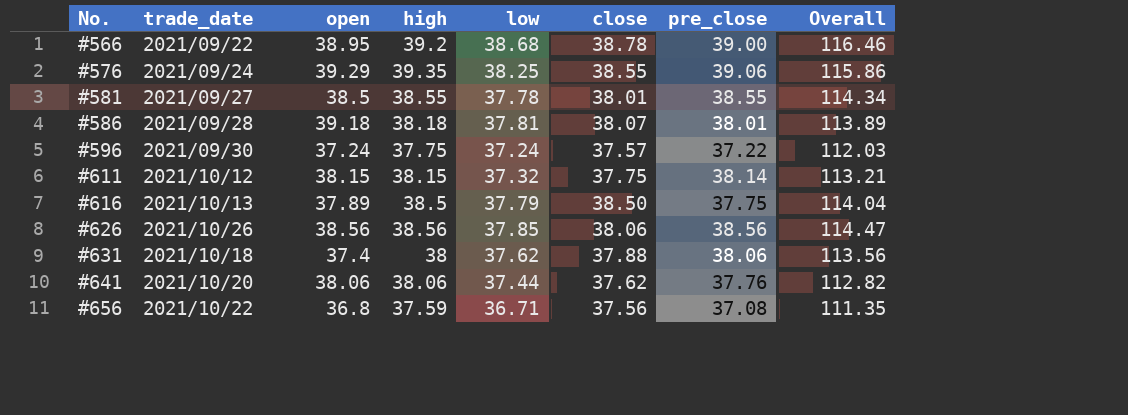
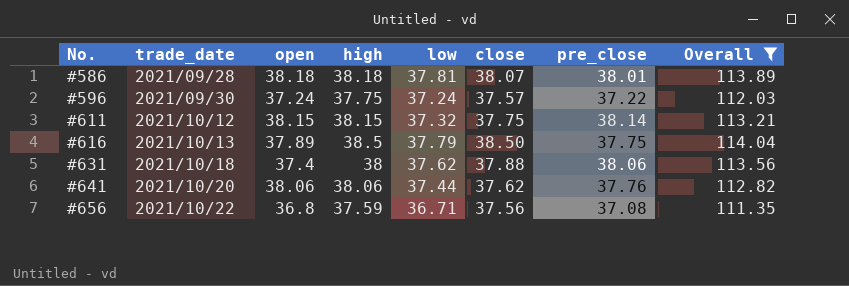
filter: none -> Overall <= 114.04
#586 | open: 39.18 -> 38.18

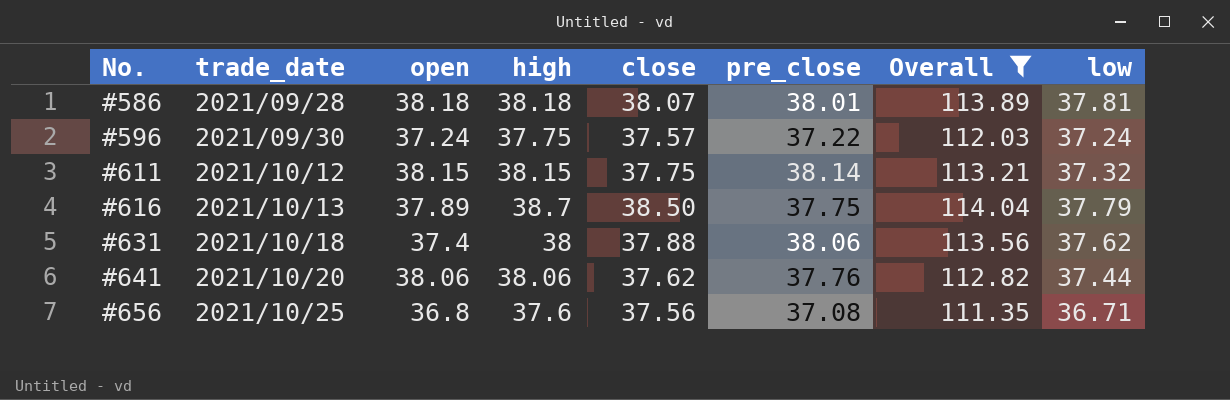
column low | position: 5 -> 8
#616 | high: 38.5 -> 38.7
#656 | trade_date: 2021/10/22 -> 2021/10/25
#656 | high: 37.59 -> 37.6

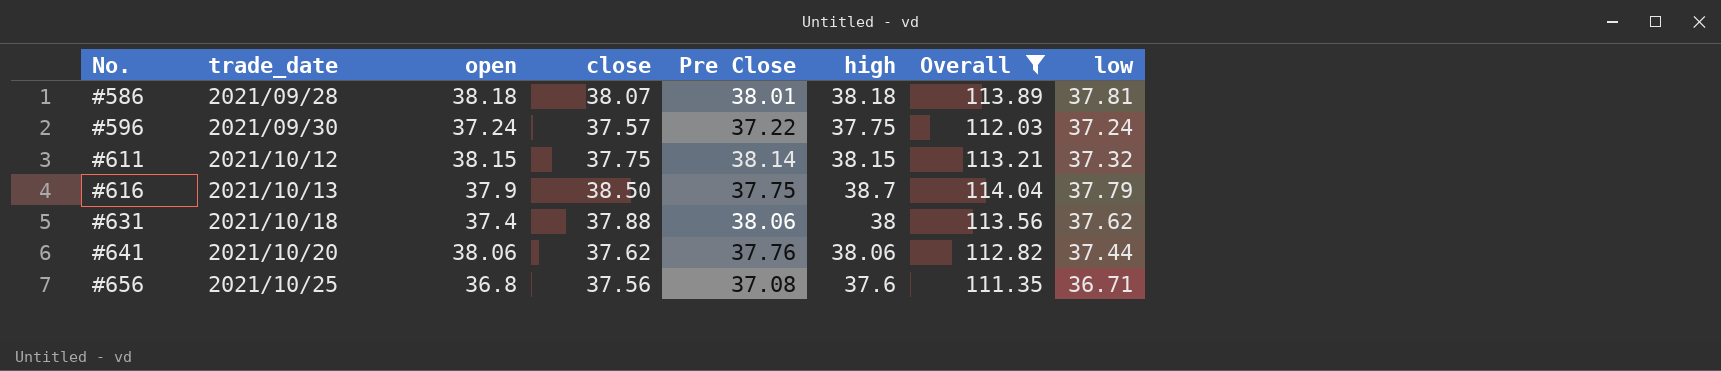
column name: pre_close -> Pre Close
column high | position: 4 -> 6
#616 | open: 37.89 -> 37.9

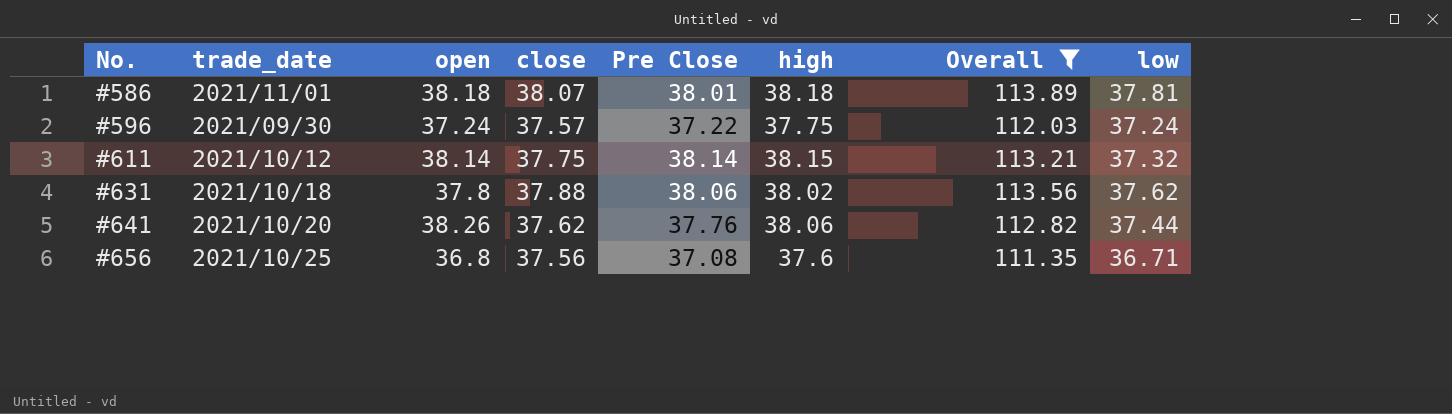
row #616: 2021/10/13 | 37.9 | 38.50 | 37.75 | 38.7 | 114.04 | 37.79 -> none
#586 | trade_date: 2021/09/28 -> 2021/11/01
#611 | open: 38.15 -> 38.14
#631 | open: 37.4 -> 37.8
#631 | high: 38 -> 38.02
#641 | open: 38.06 -> 38.26

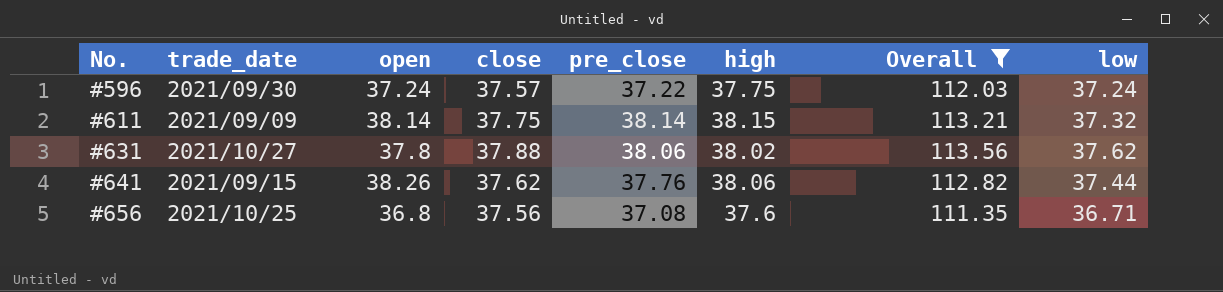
column name: Pre Close -> pre_close
row #586: 2021/11/01 | 38.18 | 38.07 | 38.01 | 38.18 | 113.89 | 37.81 -> none
#611 | trade_date: 2021/10/12 -> 2021/09/09
#631 | trade_date: 2021/10/18 -> 2021/10/27
#641 | trade_date: 2021/10/20 -> 2021/09/15

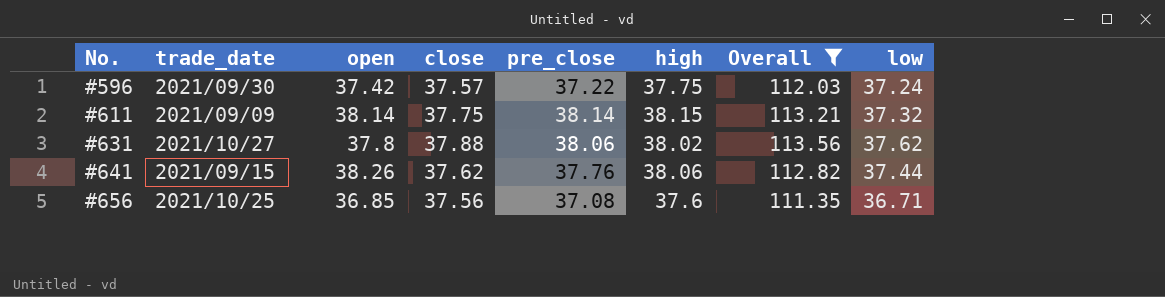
#596 | open: 37.24 -> 37.42
#656 | open: 36.8 -> 36.85

